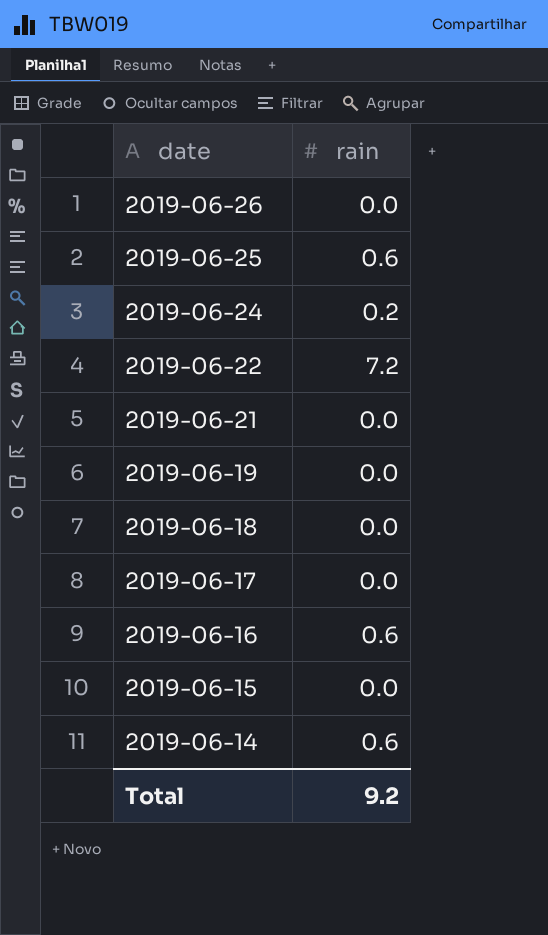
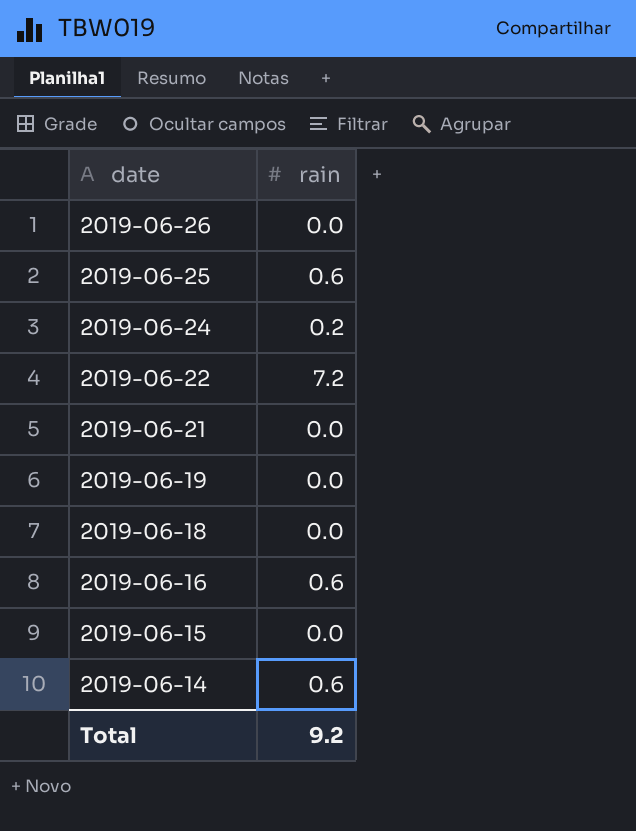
row 2019-06-17: 0.0 -> none

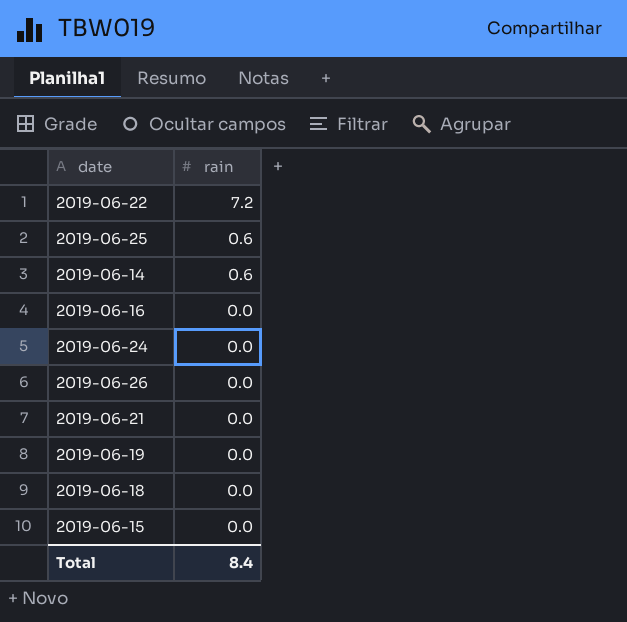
row order: date descending -> rain descending
2019-06-16 | rain: 0.6 -> 0.0
2019-06-24 | rain: 0.2 -> 0.0
Total | rain: 9.2 -> 8.4

